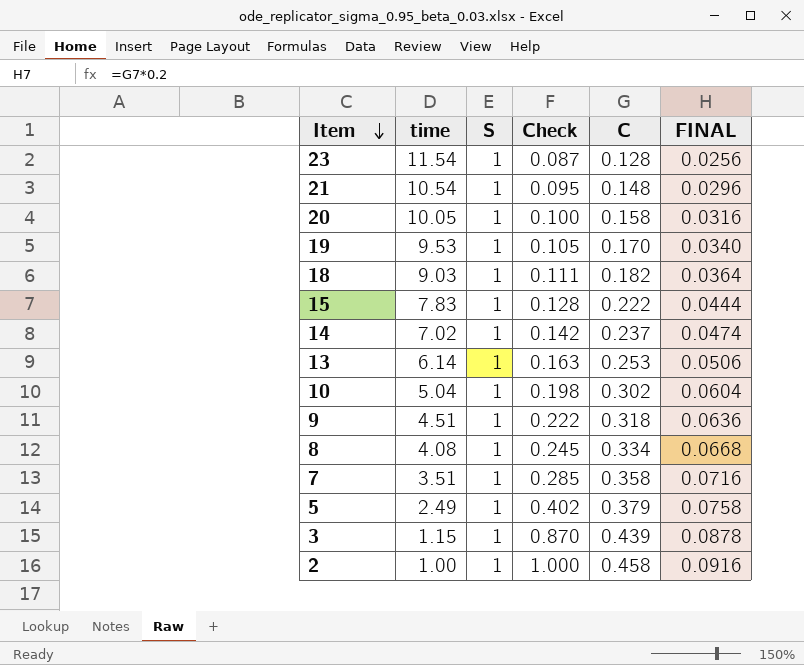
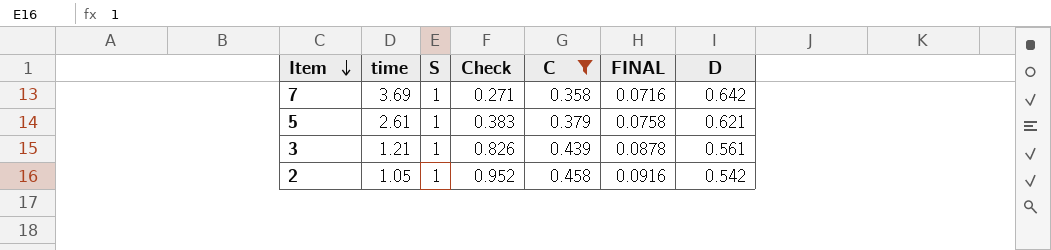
filter: none -> C >= 0.358
column D | formula: none -> [S] - [C]
7 | time: 3.51 -> 3.69
7 | Check: 0.285 -> 0.271
5 | time: 2.49 -> 2.61
5 | Check: 0.402 -> 0.383
3 | time: 1.15 -> 1.21
3 | Check: 0.870 -> 0.826
2 | time: 1.00 -> 1.05
2 | Check: 1.000 -> 0.952

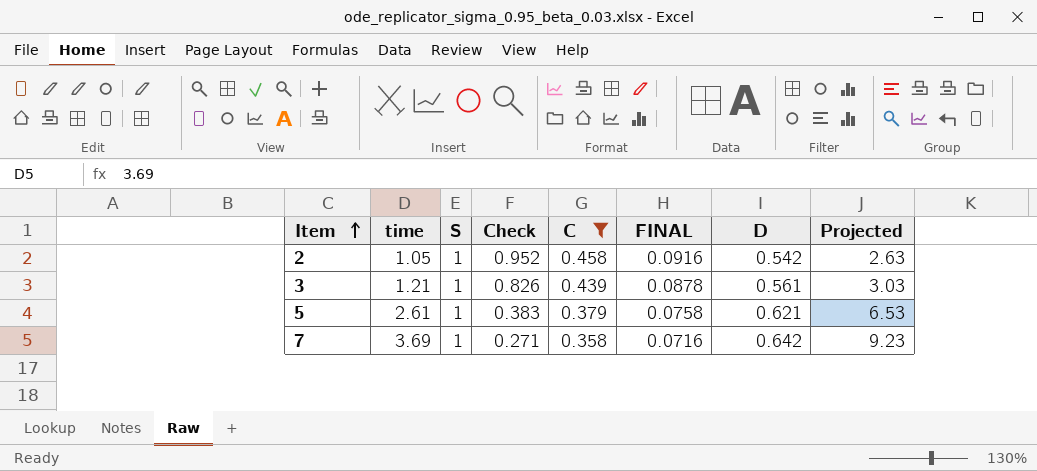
row order: Item descending -> Item ascending
column Projected | formula: none -> [time] * 2.5

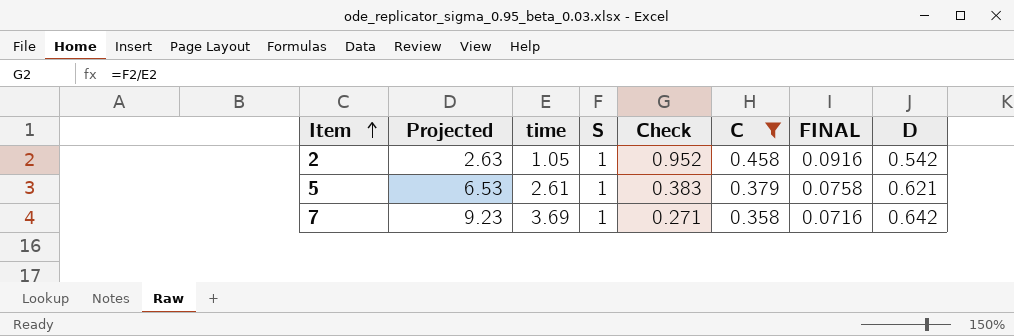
column Projected | position: 8 -> 2
row 3: 1.21 | 1 | 0.826 | 0.439 | 0.0878 | 0.561 | 3.03 -> none

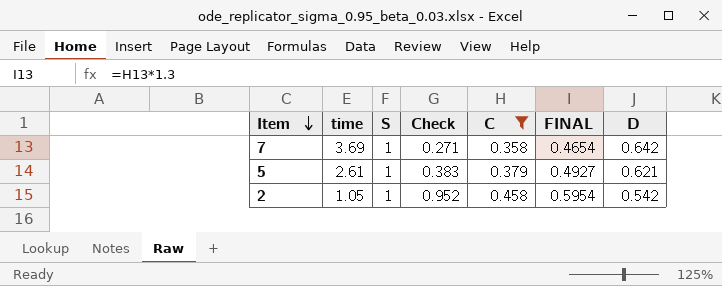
row order: Item ascending -> Item descending
column Projected | formula: [time] * 2.5 -> none
column FINAL | formula: [C] * 0.2 -> [C] * 1.3

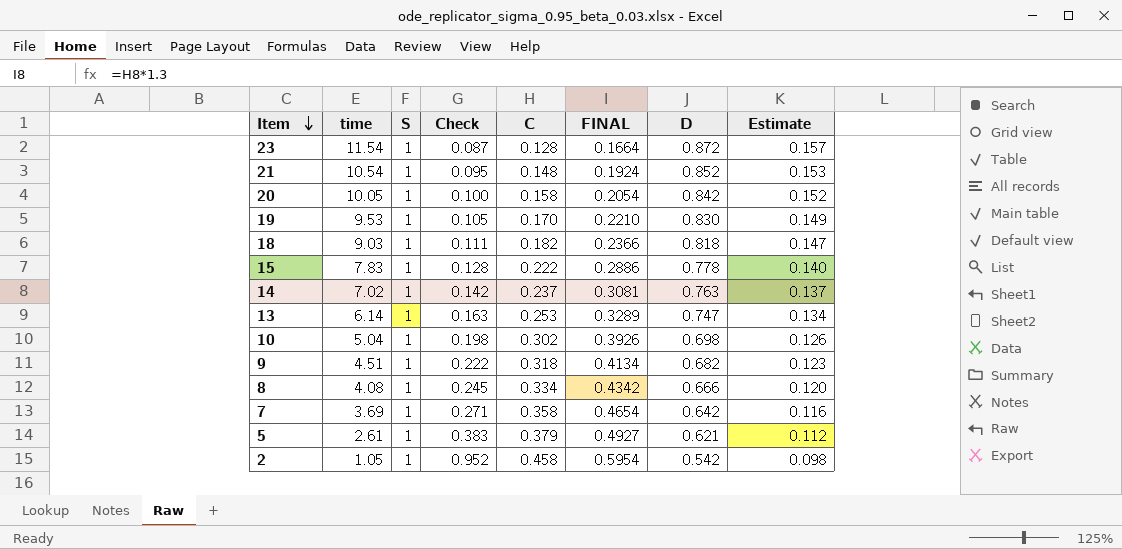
filter: C >= 0.358 -> none
column Estimate | formula: none -> [D] * 0.18

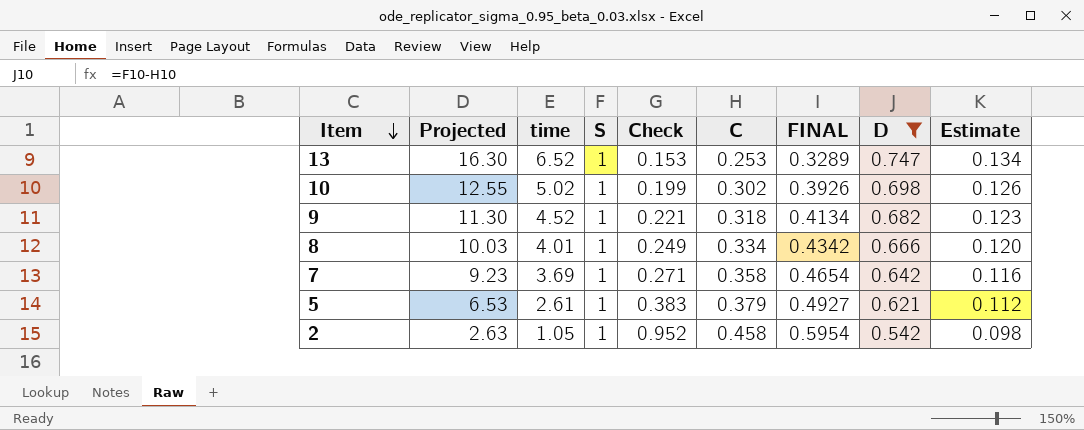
filter: none -> D <= 0.747
column Projected | formula: none -> [time] * 2.5
13 | time: 6.14 -> 6.52
13 | Check: 0.163 -> 0.153
10 | time: 5.04 -> 5.02
10 | Check: 0.198 -> 0.199
9 | time: 4.51 -> 4.52
9 | Check: 0.222 -> 0.221
8 | time: 4.08 -> 4.01
8 | Check: 0.245 -> 0.249

